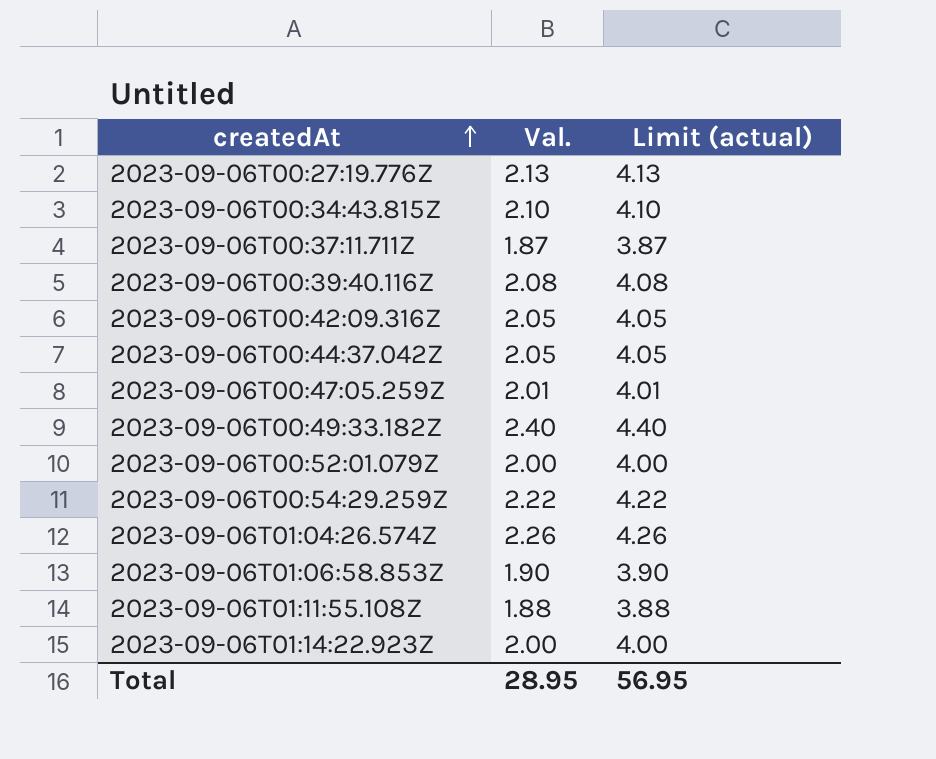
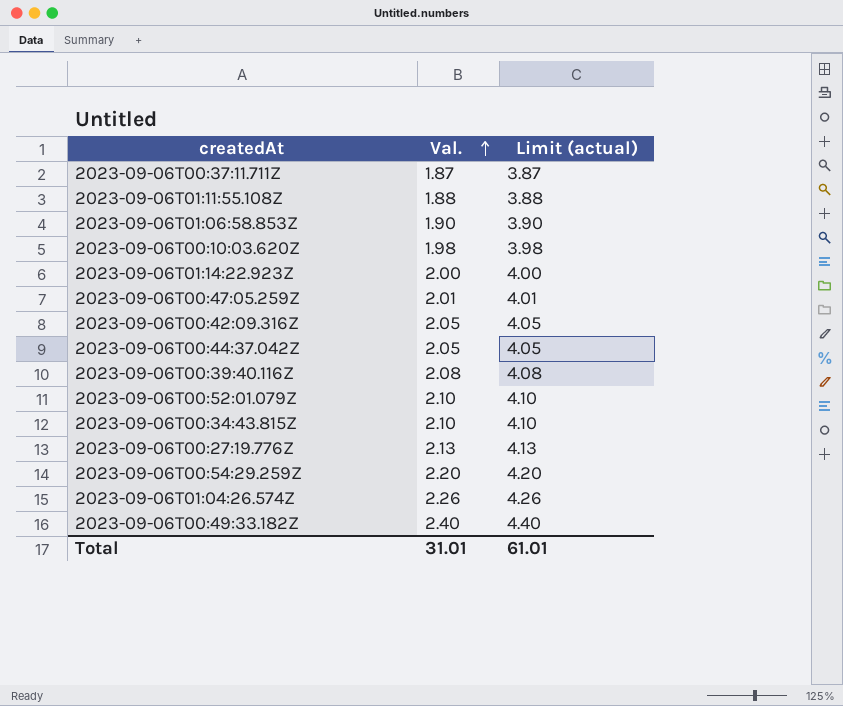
row order: createdAt ascending -> Val. ascending
row 2023-09-06T00:10:03.620Z: none -> 1.98 | 3.98
2023-09-06T00:52:01.079Z | Val.: 2.00 -> 2.10
2023-09-06T00:52:01.079Z | Limit (actual): 4.00 -> 4.10
2023-09-06T00:54:29.259Z | Val.: 2.22 -> 2.20
2023-09-06T00:54:29.259Z | Limit (actual): 4.22 -> 4.20
Total | Val.: 28.95 -> 31.01
Total | Limit (actual): 56.95 -> 61.01

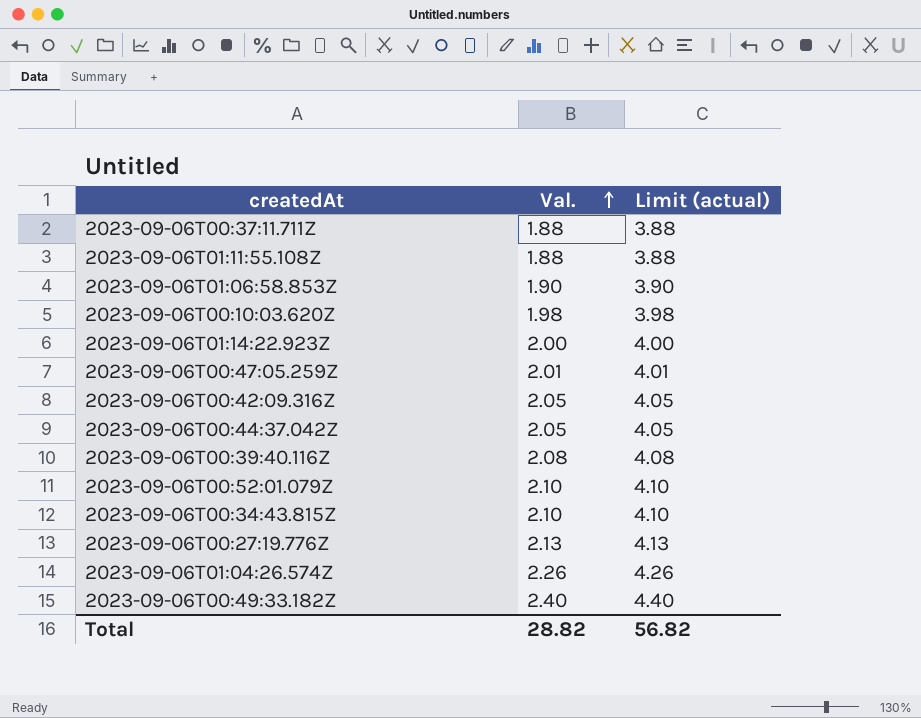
row 2023-09-06T00:54:29.259Z: 2.20 | 4.20 -> none
2023-09-06T00:37:11.711Z | Val.: 1.87 -> 1.88
2023-09-06T00:37:11.711Z | Limit (actual): 3.87 -> 3.88
Total | Val.: 31.01 -> 28.82
Total | Limit (actual): 61.01 -> 56.82

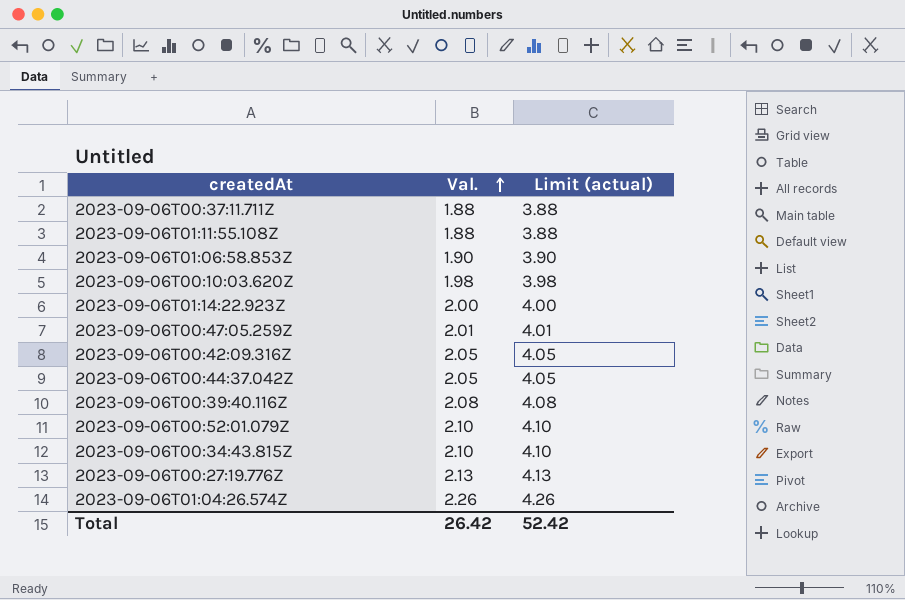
row 2023-09-06T00:49:33.182Z: 2.40 | 4.40 -> none
Total | Val.: 28.82 -> 26.42
Total | Limit (actual): 56.82 -> 52.42

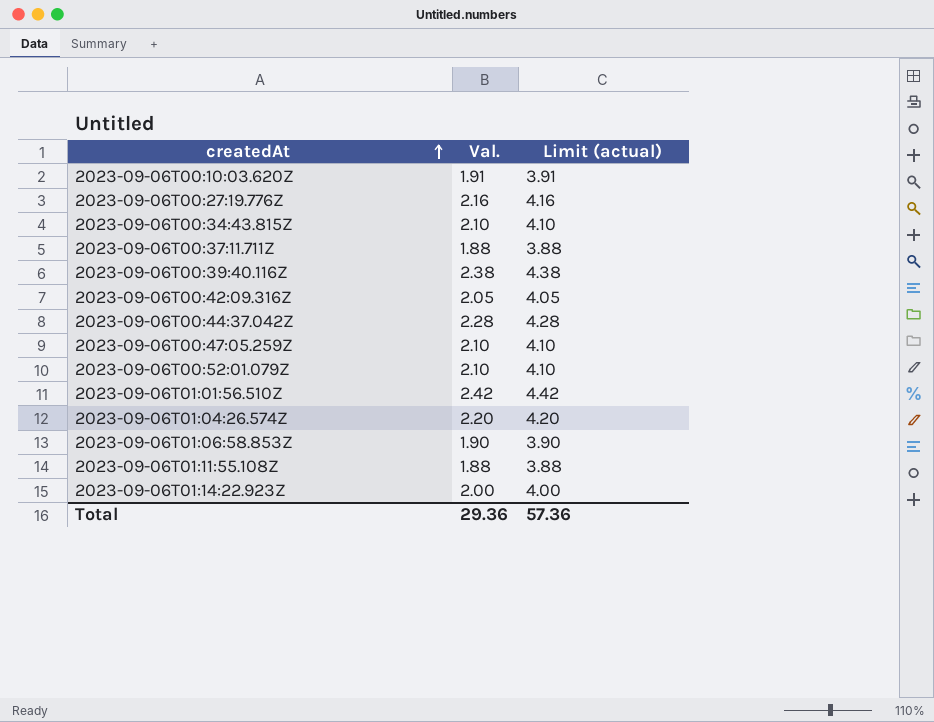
row order: Val. ascending -> createdAt ascending
2023-09-06T00:10:03.620Z | Val.: 1.98 -> 1.91
2023-09-06T00:10:03.620Z | Limit (actual): 3.98 -> 3.91
2023-09-06T00:27:19.776Z | Val.: 2.13 -> 2.16
2023-09-06T00:27:19.776Z | Limit (actual): 4.13 -> 4.16
2023-09-06T00:39:40.116Z | Val.: 2.08 -> 2.38
2023-09-06T00:39:40.116Z | Limit (actual): 4.08 -> 4.38
2023-09-06T00:44:37.042Z | Val.: 2.05 -> 2.28
2023-09-06T00:44:37.042Z | Limit (actual): 4.05 -> 4.28
2023-09-06T00:47:05.259Z | Val.: 2.01 -> 2.10
2023-09-06T00:47:05.259Z | Limit (actual): 4.01 -> 4.10
row 2023-09-06T01:01:56.510Z: none -> 2.42 | 4.42
2023-09-06T01:04:26.574Z | Val.: 2.26 -> 2.20
2023-09-06T01:04:26.574Z | Limit (actual): 4.26 -> 4.20
Total | Val.: 26.42 -> 29.36
Total | Limit (actual): 52.42 -> 57.36

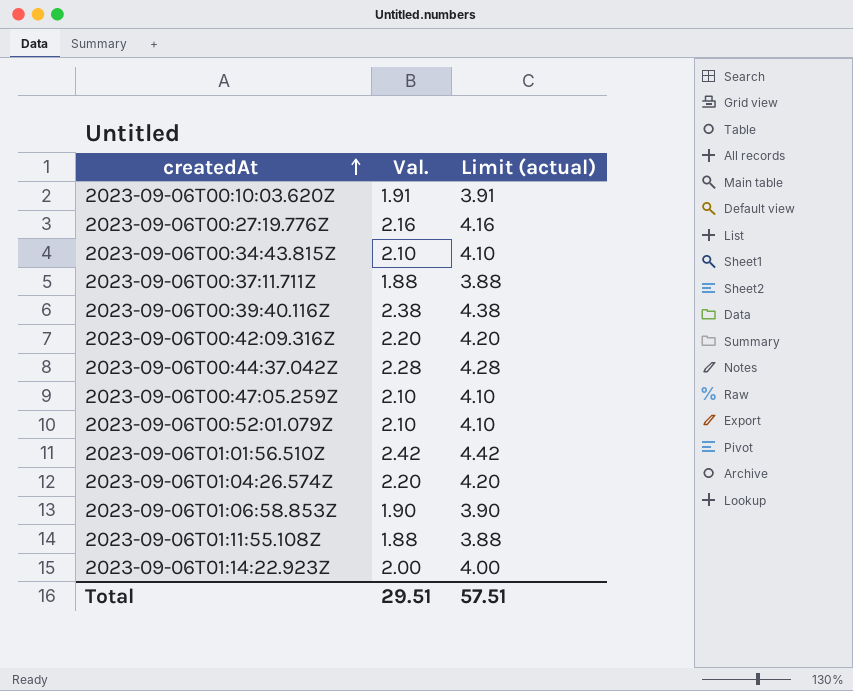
2023-09-06T00:42:09.316Z | Val.: 2.05 -> 2.20
2023-09-06T00:42:09.316Z | Limit (actual): 4.05 -> 4.20
Total | Val.: 29.36 -> 29.51
Total | Limit (actual): 57.36 -> 57.51

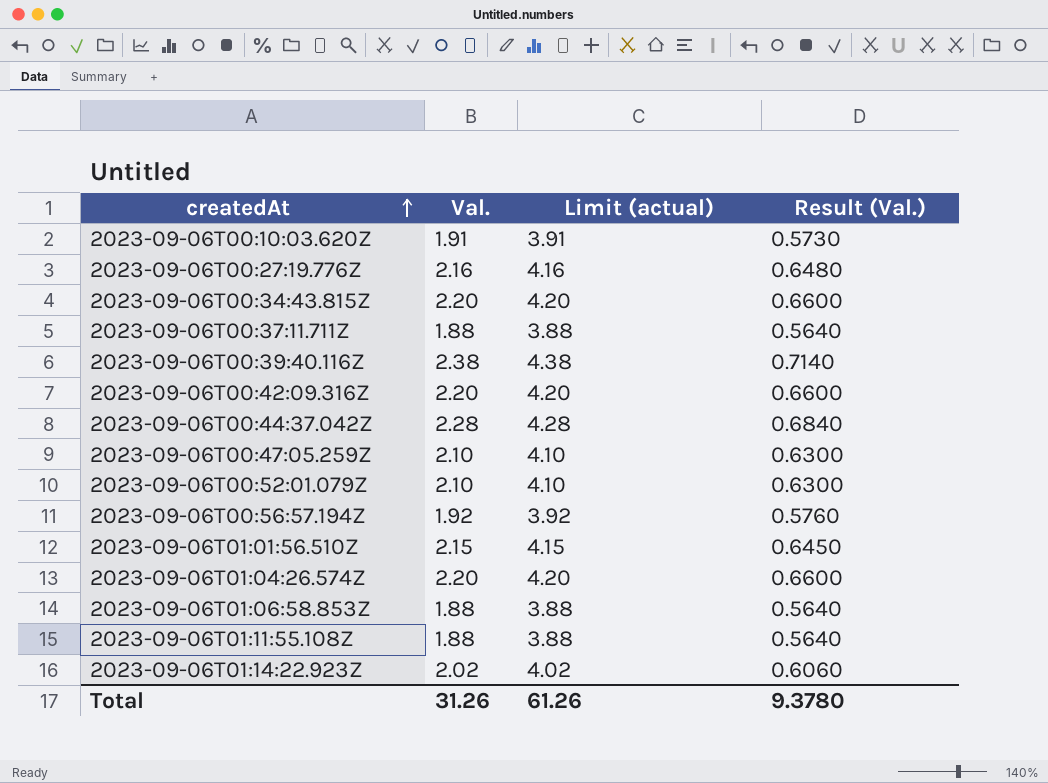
column Result (Val.) | formula: none -> [Val.] * 0.3
2023-09-06T00:34:43.815Z | Val.: 2.10 -> 2.20
2023-09-06T00:34:43.815Z | Limit (actual): 4.10 -> 4.20
row 2023-09-06T00:56:57.194Z: none -> 1.92 | 3.92 | 0.5760
2023-09-06T01:01:56.510Z | Val.: 2.42 -> 2.15
2023-09-06T01:01:56.510Z | Limit (actual): 4.42 -> 4.15
2023-09-06T01:06:58.853Z | Val.: 1.90 -> 1.88
2023-09-06T01:06:58.853Z | Limit (actual): 3.90 -> 3.88
2023-09-06T01:14:22.923Z | Val.: 2.00 -> 2.02
2023-09-06T01:14:22.923Z | Limit (actual): 4.00 -> 4.02
Total | Val.: 29.51 -> 31.26
Total | Limit (actual): 57.51 -> 61.26

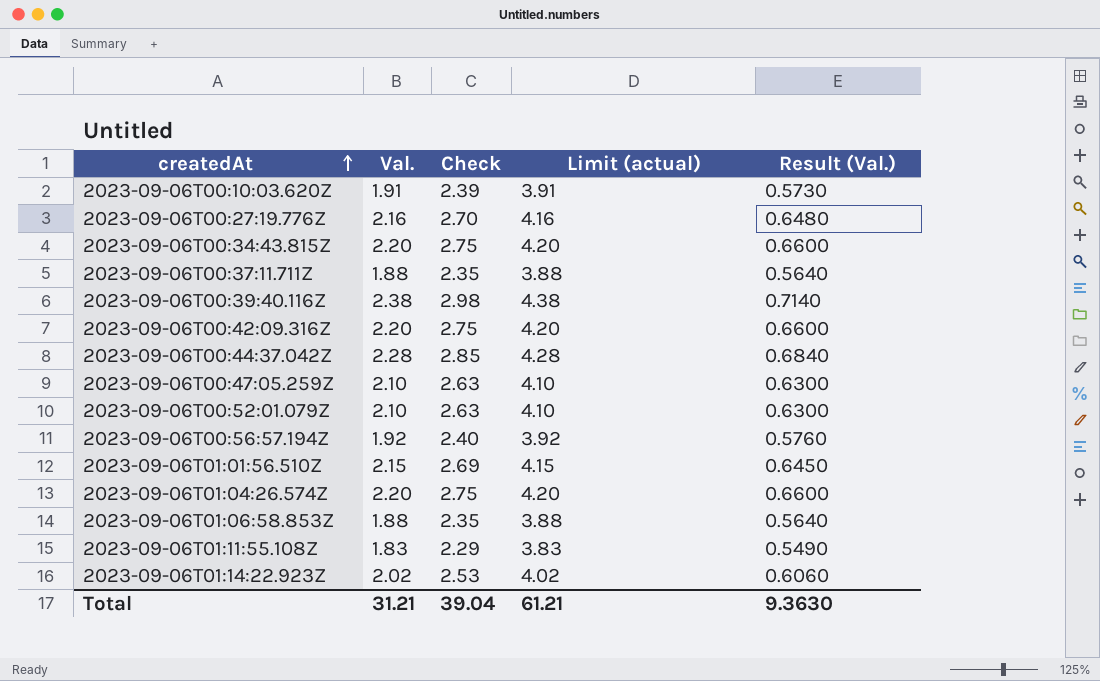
column Check | formula: none -> [Val.] * 1.25
2023-09-06T01:11:55.108Z | Val.: 1.88 -> 1.83
2023-09-06T01:11:55.108Z | Limit (actual): 3.88 -> 3.83
2023-09-06T01:11:55.108Z | Result (Val.): 0.5640 -> 0.5490
Total | Val.: 31.26 -> 31.21
Total | Limit (actual): 61.26 -> 61.21
Total | Result (Val.): 9.3780 -> 9.3630

